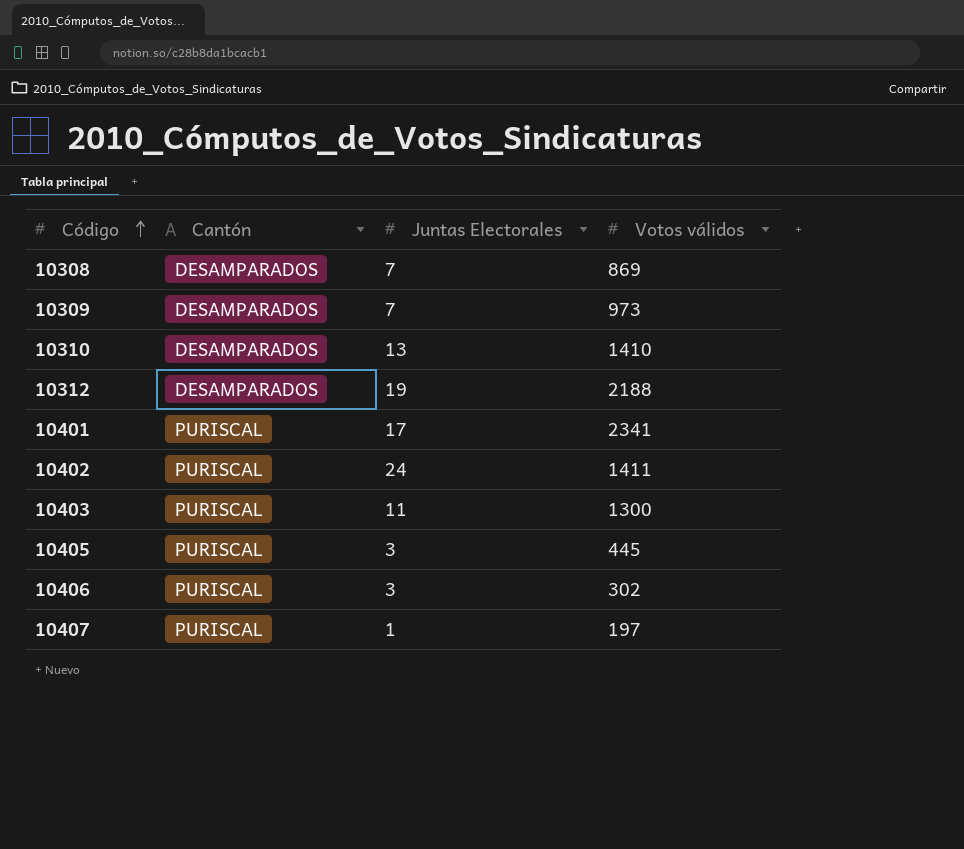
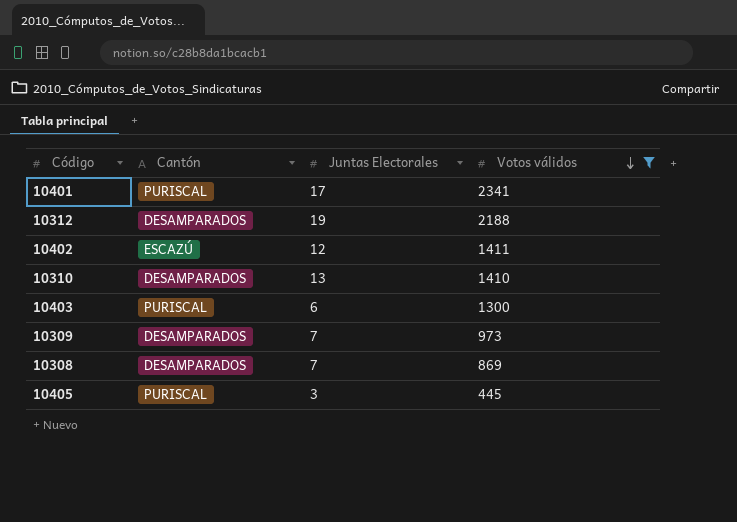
filter: none -> Votos válidos >= 445
row order: Código ascending -> Votos válidos descending
10402 | Cantón: PURISCAL -> ESCAZÚ
10402 | Juntas Electorales: 24 -> 12
10403 | Juntas Electorales: 11 -> 6

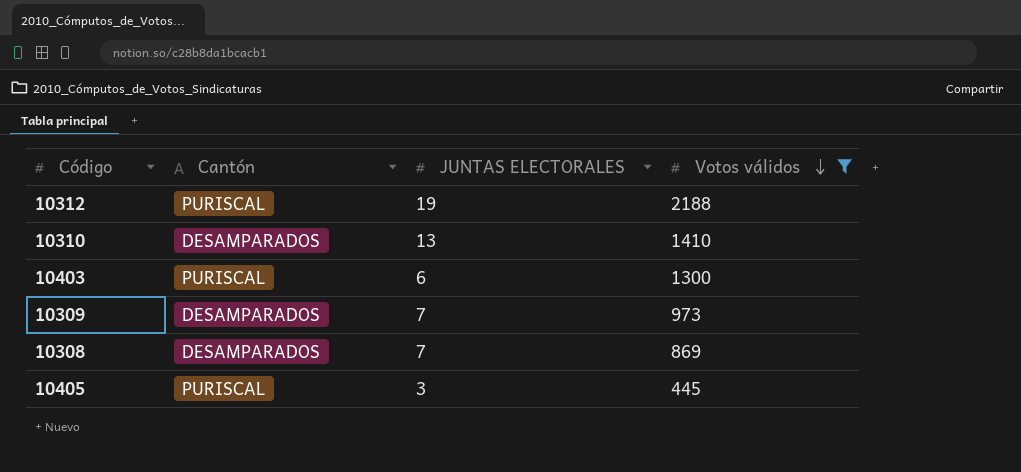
column name: Juntas Electorales -> JUNTAS ELECTORALES
row 10401: PURISCAL | 17 | 2341 -> none
row 10402: ESCAZÚ | 12 | 1411 -> none
10312 | Cantón: DESAMPARADOS -> PURISCAL

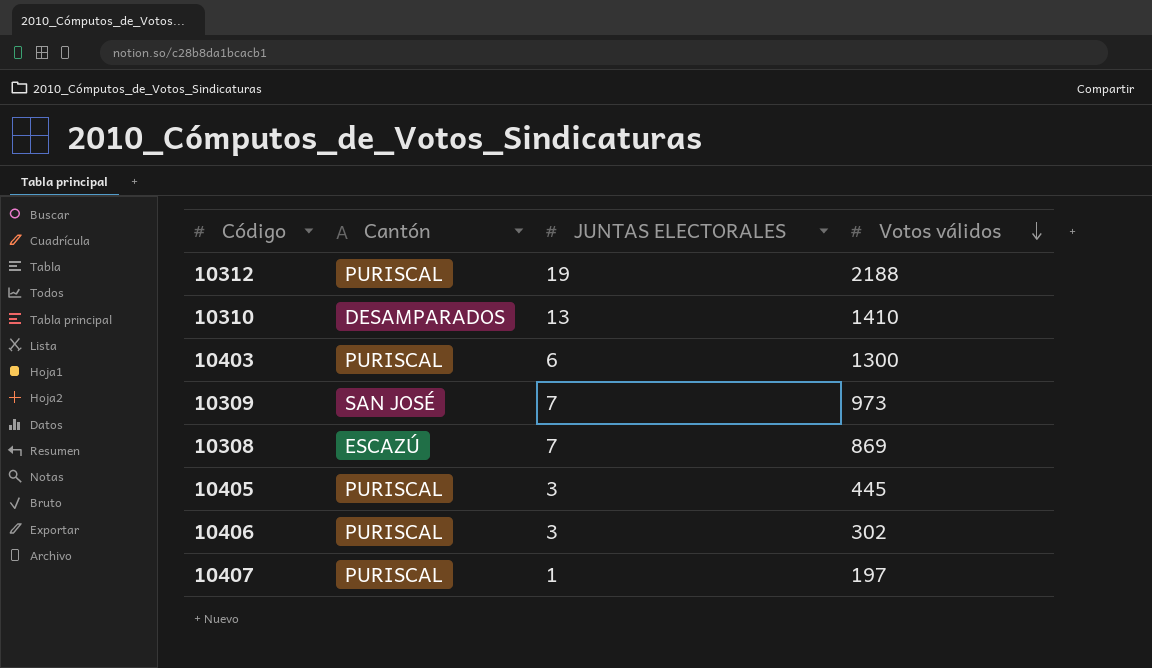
filter: Votos válidos >= 445 -> none
10309 | Cantón: DESAMPARADOS -> SAN JOSÉ
10308 | Cantón: DESAMPARADOS -> ESCAZÚ

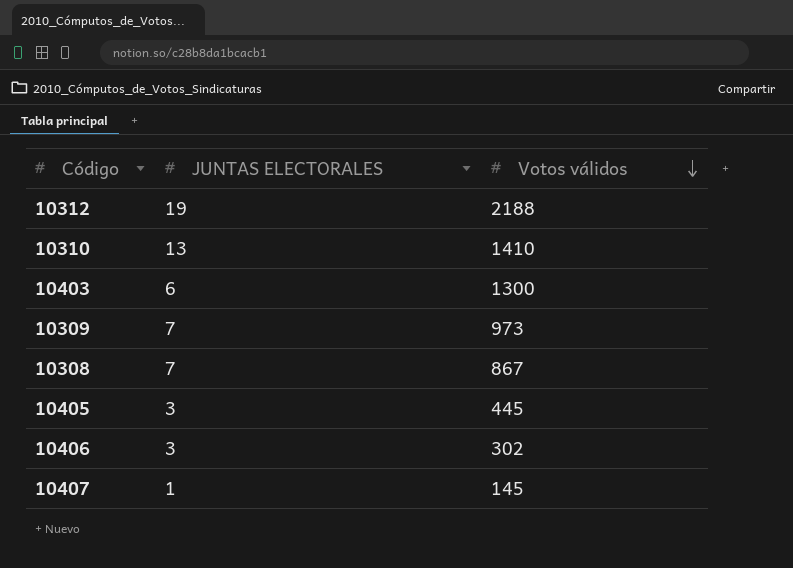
column Cantón | position: 2 -> none
10308 | Votos válidos: 869 -> 867
10407 | Votos válidos: 197 -> 145

